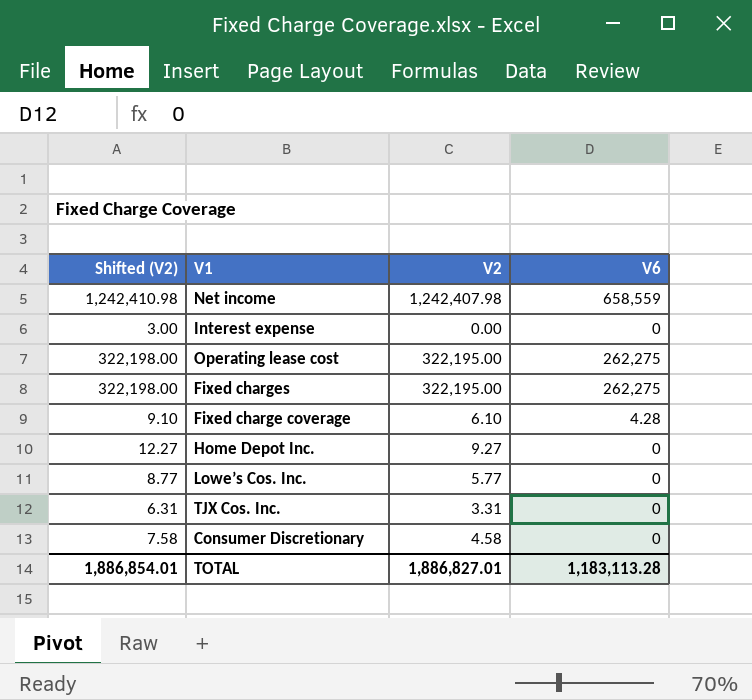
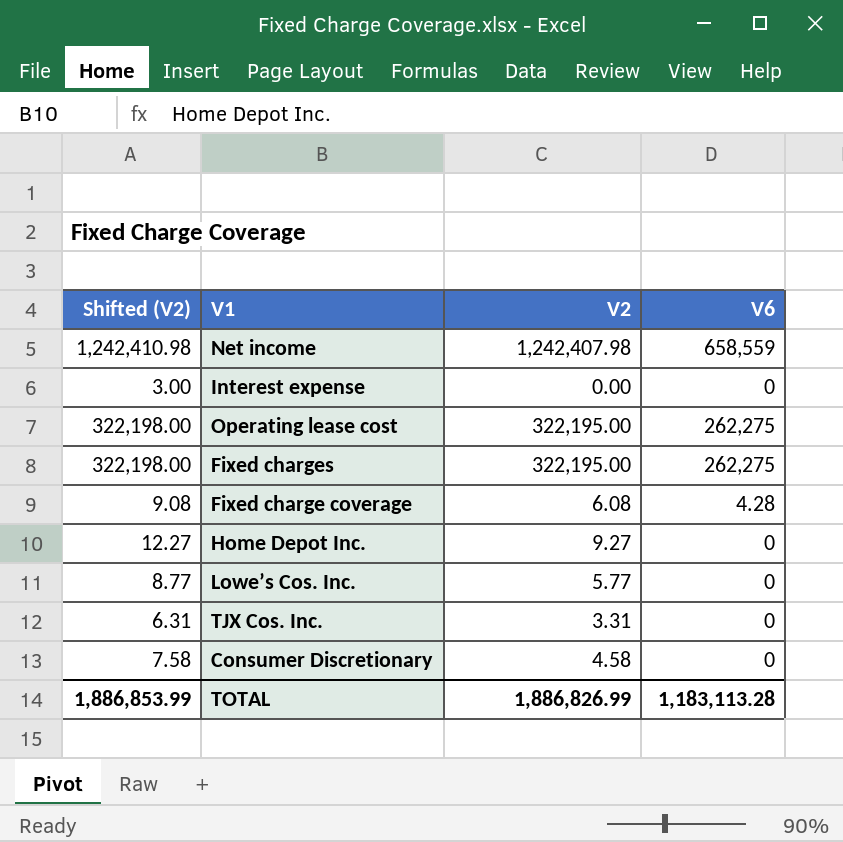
Fixed charge coverage | Shifted (V2): 9.10 -> 9.08
Fixed charge coverage | V2: 6.10 -> 6.08
TOTAL | Shifted (V2): 1,886,854.01 -> 1,886,853.99
TOTAL | V2: 1,886,827.01 -> 1,886,826.99

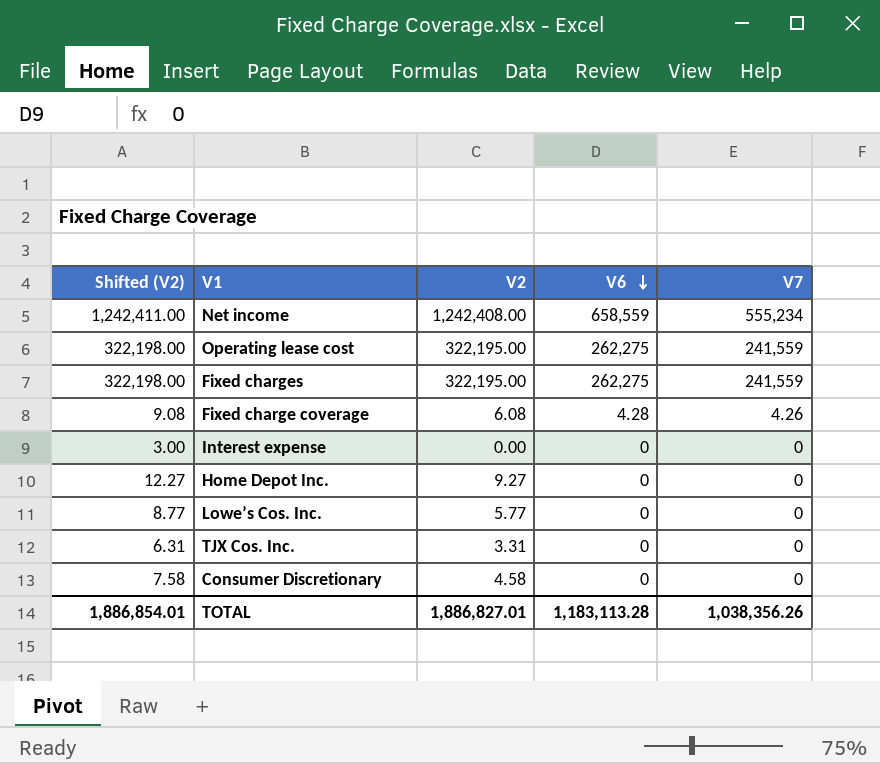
row order: none -> V6 descending
column V7 | position: none -> 5
Net income | Shifted (V2): 1,242,410.98 -> 1,242,411.00
Net income | V2: 1,242,407.98 -> 1,242,408.00
TOTAL | Shifted (V2): 1,886,853.99 -> 1,886,854.01
TOTAL | V2: 1,886,826.99 -> 1,886,827.01

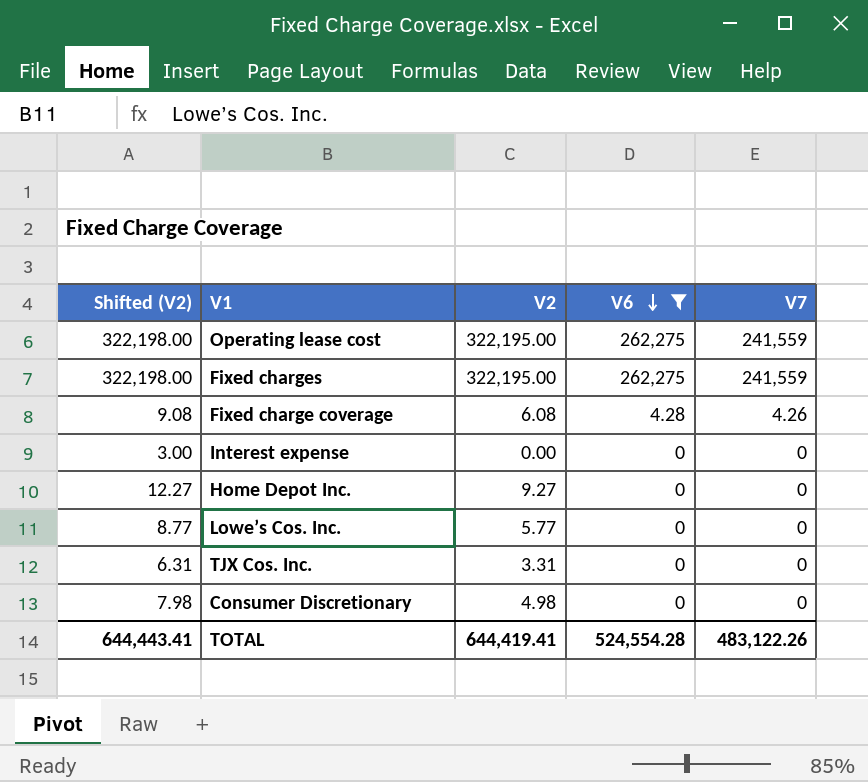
filter: none -> V6 != 658,559
Consumer Discretionary | Shifted (V2): 7.58 -> 7.98
Consumer Discretionary | V2: 4.58 -> 4.98
TOTAL | Shifted (V2): 1,886,854.01 -> 644,443.41
TOTAL | V2: 1,886,827.01 -> 644,419.41
TOTAL | V6: 1,183,113.28 -> 524,554.28
TOTAL | V7: 1,038,356.26 -> 483,122.26

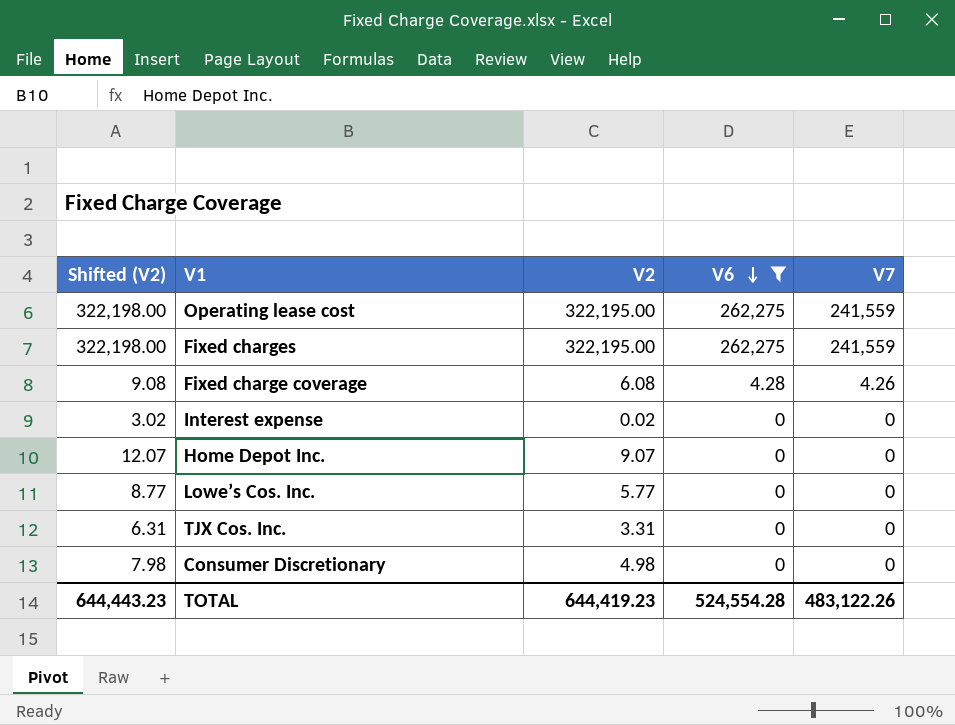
Interest expense | Shifted (V2): 3.00 -> 3.02
Interest expense | V2: 0.00 -> 0.02
Home Depot Inc. | Shifted (V2): 12.27 -> 12.07
Home Depot Inc. | V2: 9.27 -> 9.07
TOTAL | Shifted (V2): 644,443.41 -> 644,443.23
TOTAL | V2: 644,419.41 -> 644,419.23

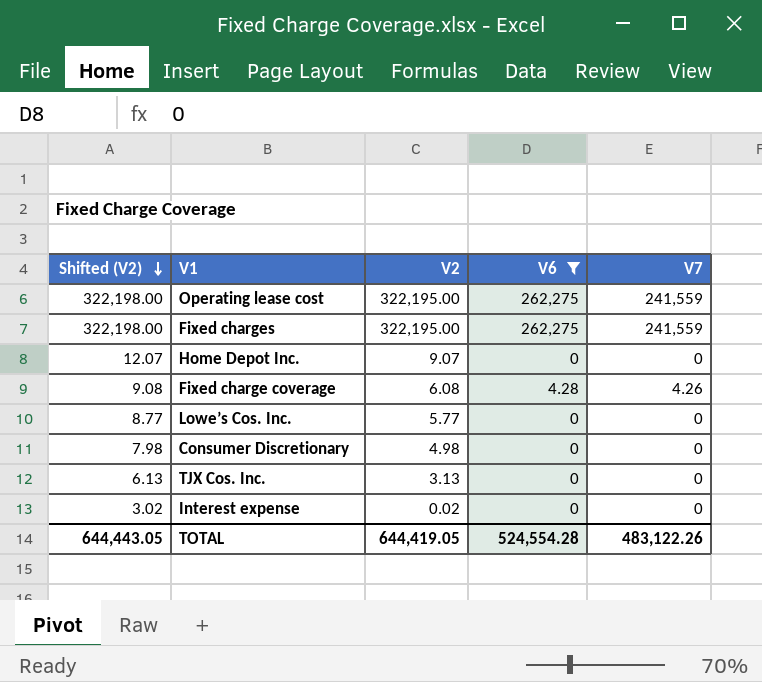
row order: V6 descending -> Shifted (V2) descending
TJX Cos. Inc. | Shifted (V2): 6.31 -> 6.13
TJX Cos. Inc. | V2: 3.31 -> 3.13
TOTAL | Shifted (V2): 644,443.23 -> 644,443.05
TOTAL | V2: 644,419.23 -> 644,419.05

